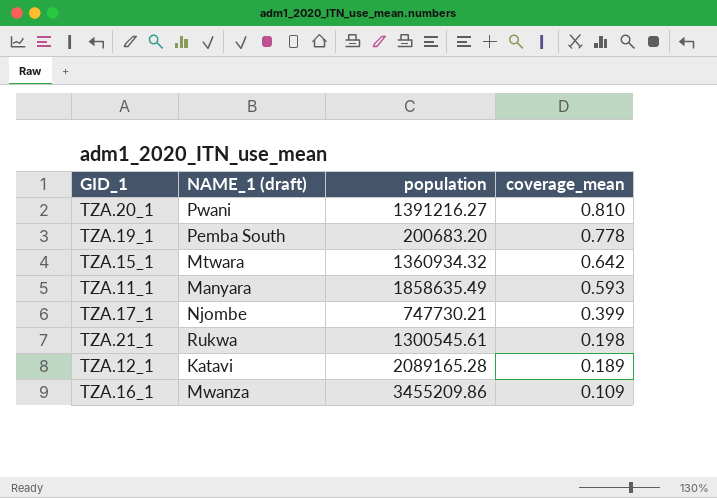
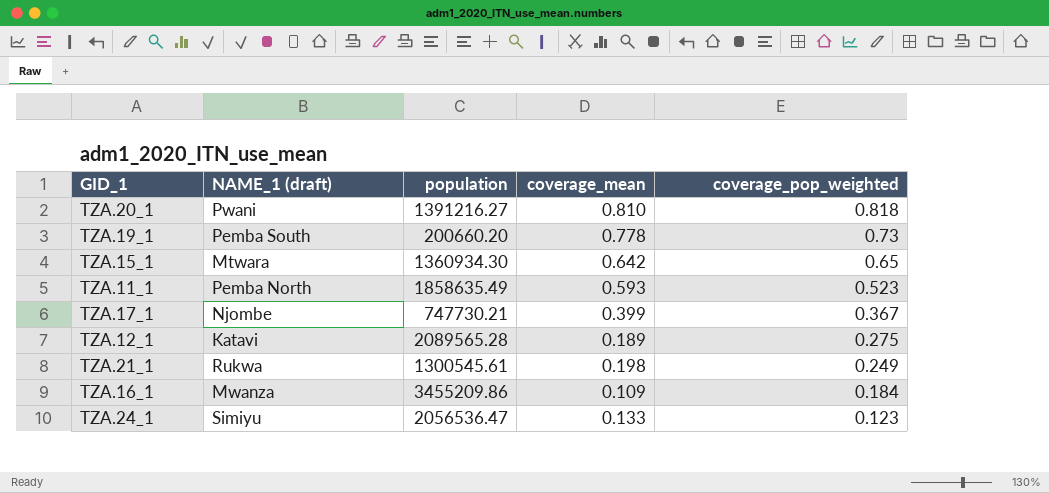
row order: coverage_mean descending -> coverage_pop_weighted descending
column coverage_pop_weighted | position: none -> 5
TZA.19_1 | population: 200683.20 -> 200660.20
TZA.15_1 | population: 1360934.32 -> 1360934.30
TZA.11_1 | NAME_1 (draft): Manyara -> Pemba North
TZA.12_1 | population: 2089165.28 -> 2089565.28
row TZA.24_1: none -> Simiyu | 2056536.47 | 0.133 | 0.123

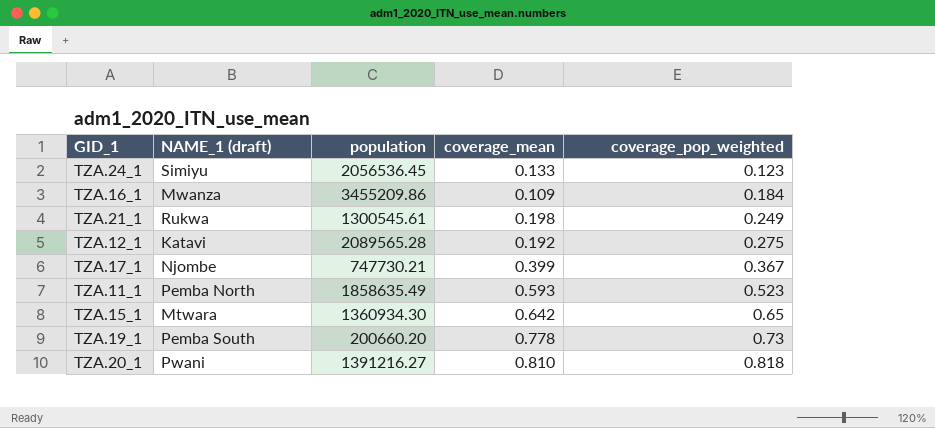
row order: coverage_pop_weighted descending -> coverage_pop_weighted ascending
TZA.24_1 | population: 2056536.47 -> 2056536.45
TZA.12_1 | coverage_mean: 0.189 -> 0.192

